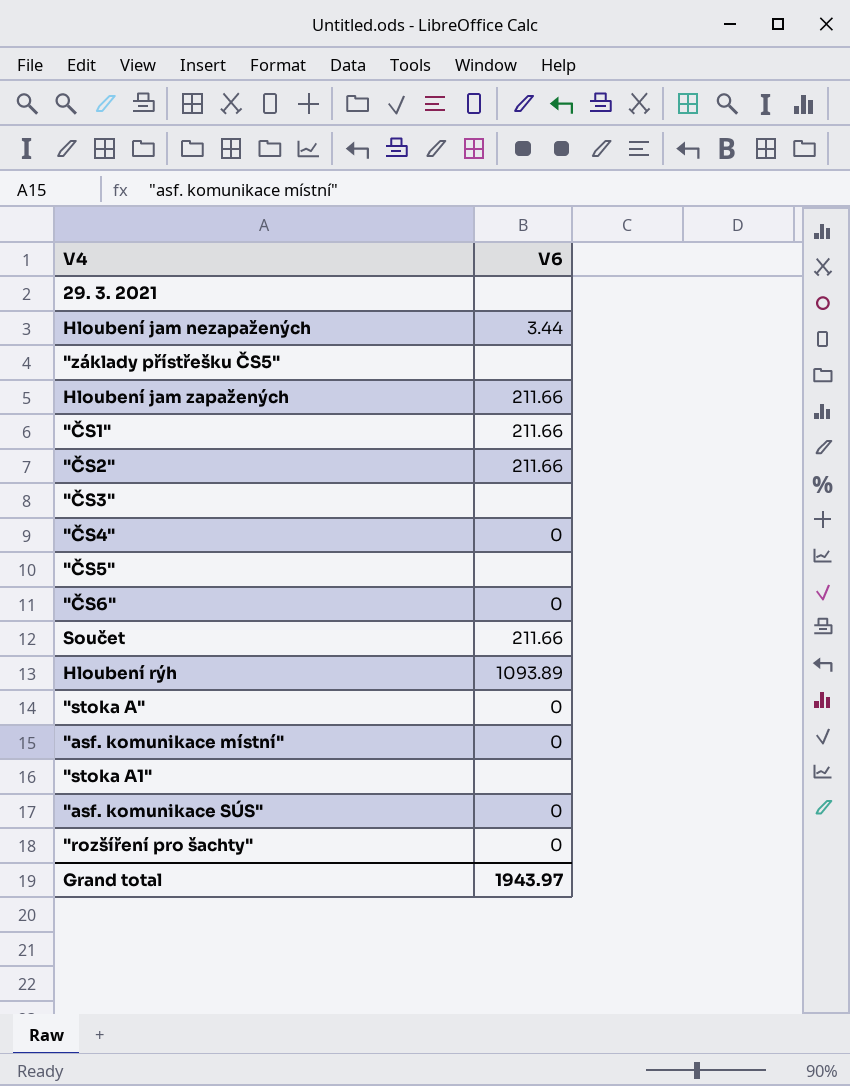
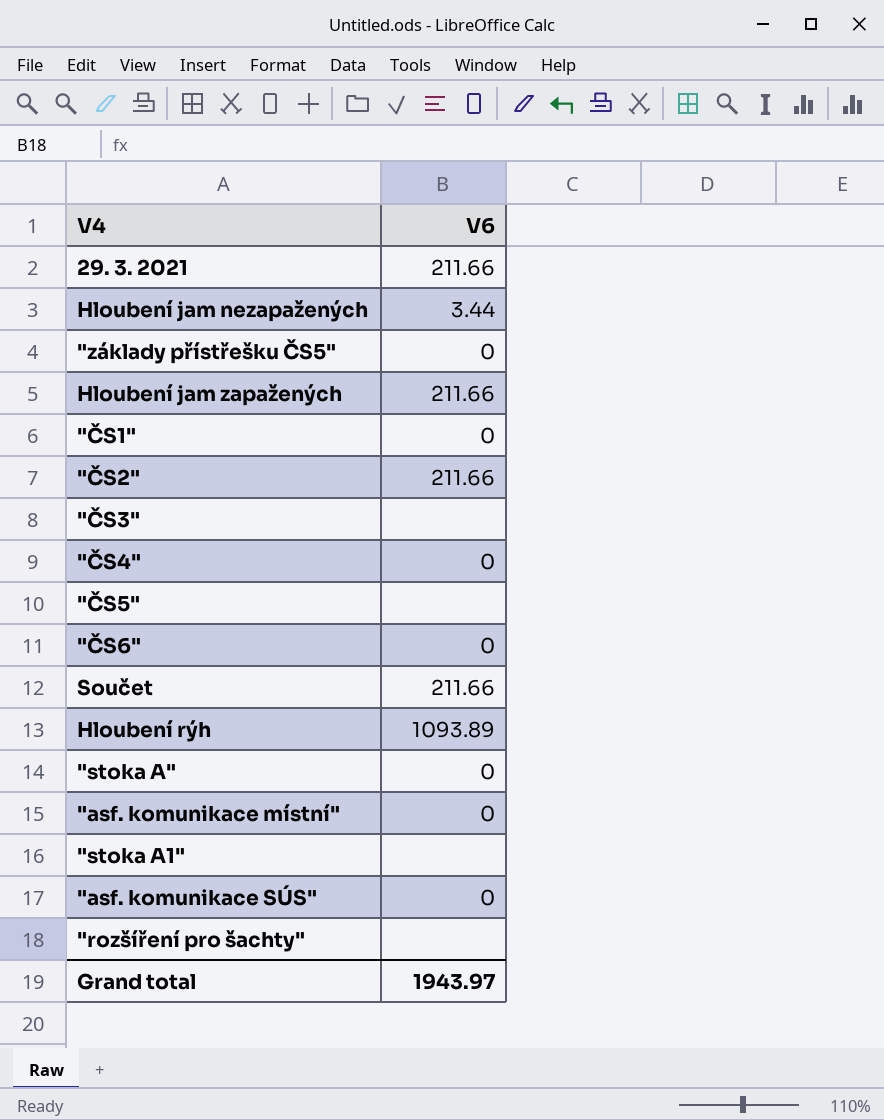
29. 3. 2021 | V6: none -> 211.66
"základy přístřešku ČS5" | V6: none -> 0
"ČS1" | V6: 211.66 -> 0
"rozšíření pro šachty" | V6: 0 -> none

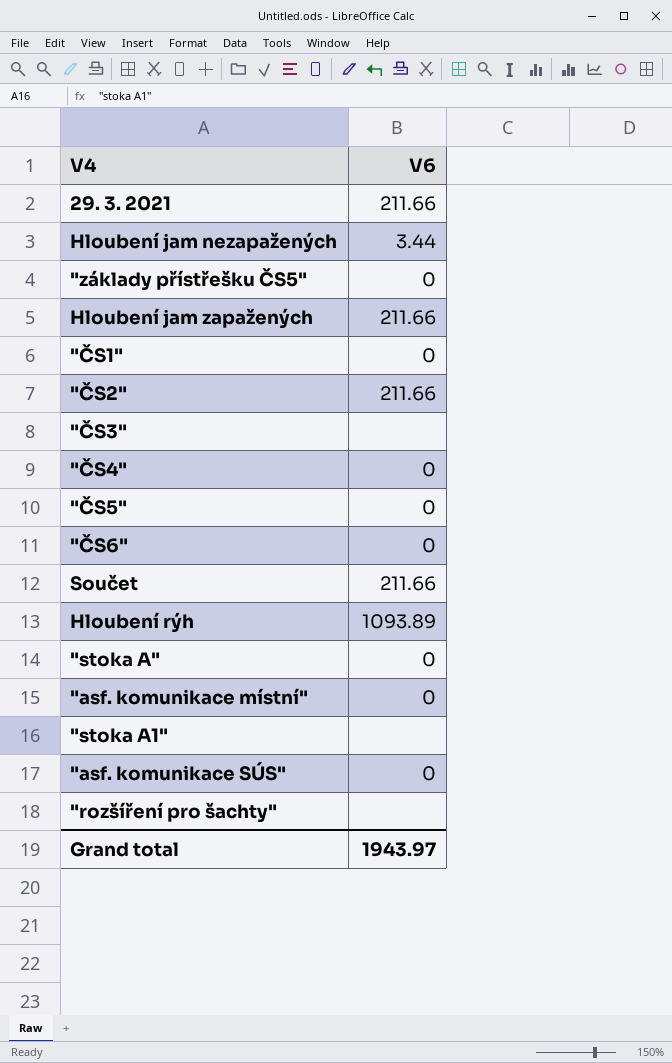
"ČS5" | V6: none -> 0

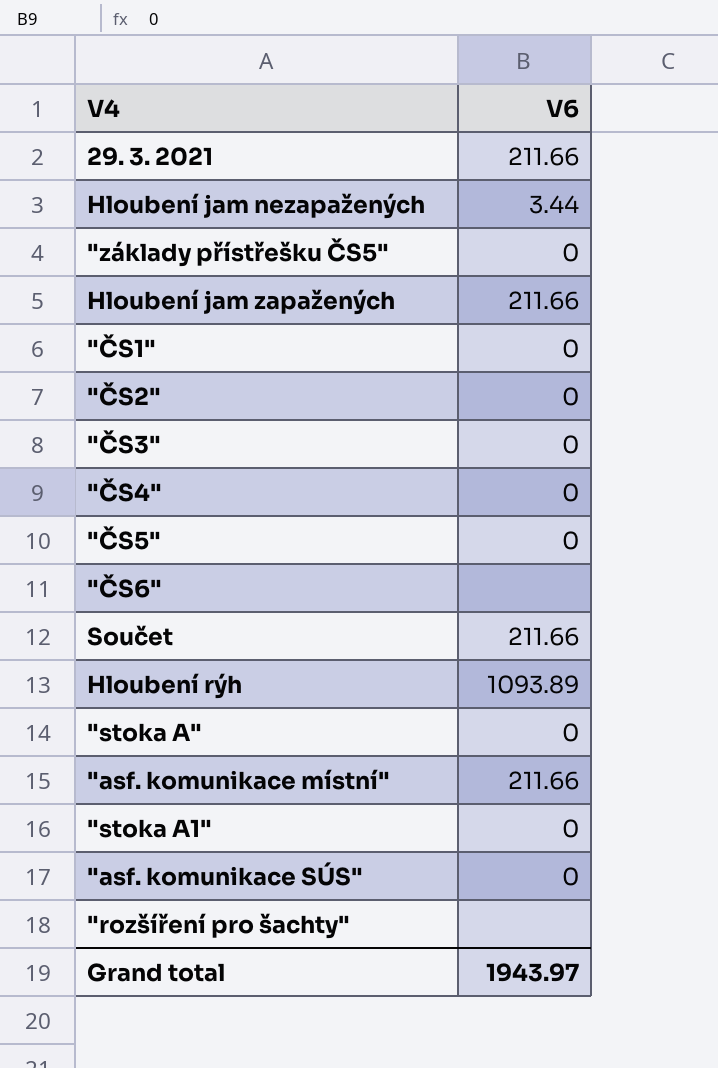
"ČS2" | V6: 211.66 -> 0
"ČS3" | V6: none -> 0
"ČS6" | V6: 0 -> none
"asf. komunikace místní" | V6: 0 -> 211.66
"stoka A1" | V6: none -> 0

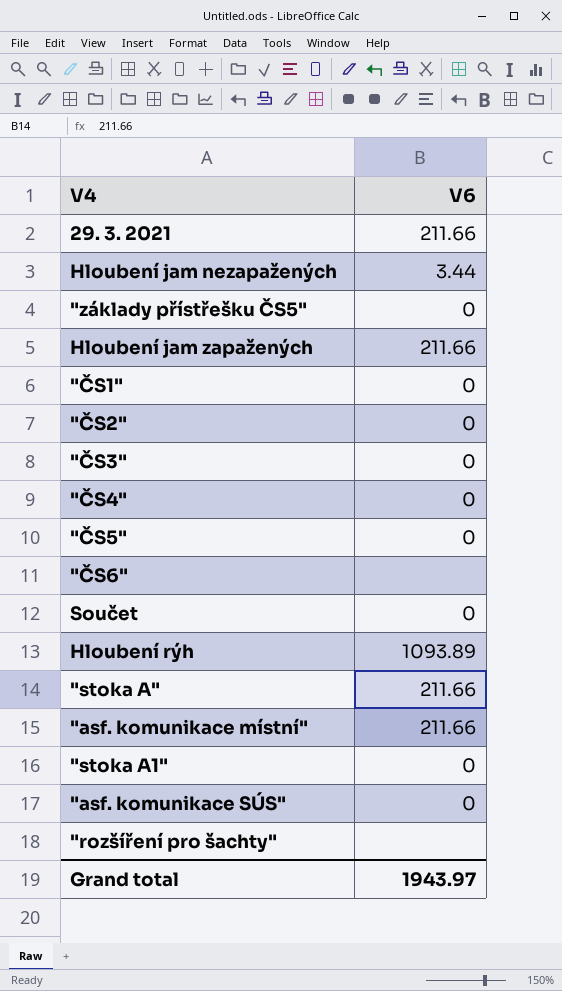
Součet | V6: 211.66 -> 0
"stoka A" | V6: 0 -> 211.66

